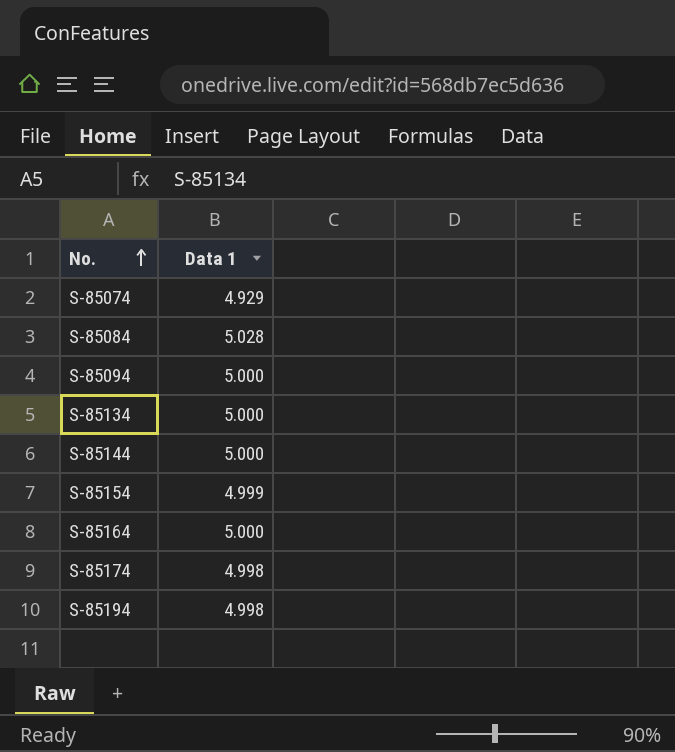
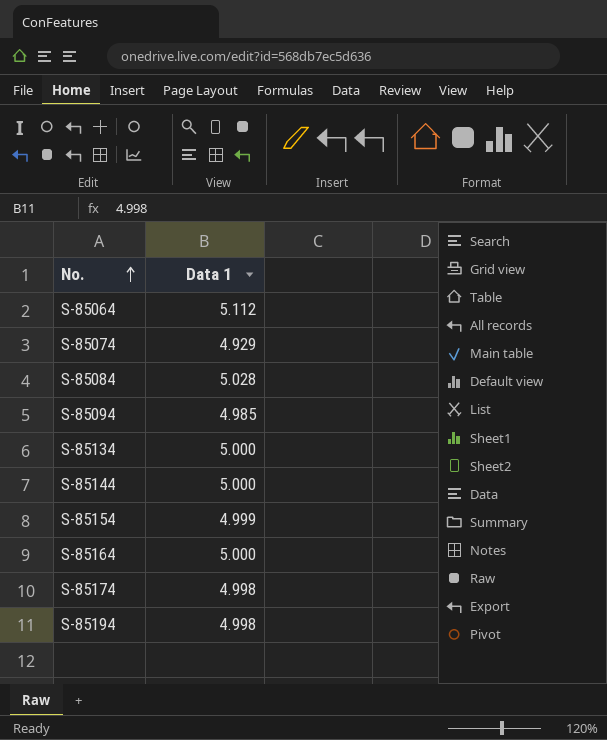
row S-85064: none -> 5.112
S-85094 | Data 1: 5.000 -> 4.985

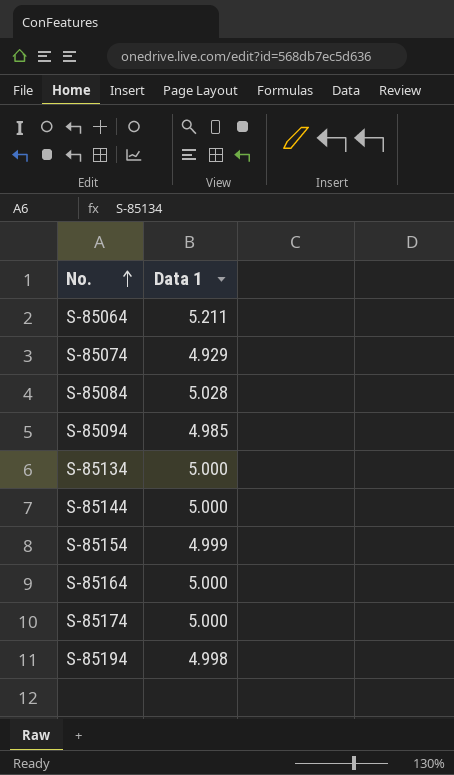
S-85064 | Data 1: 5.112 -> 5.211
S-85174 | Data 1: 4.998 -> 5.000

